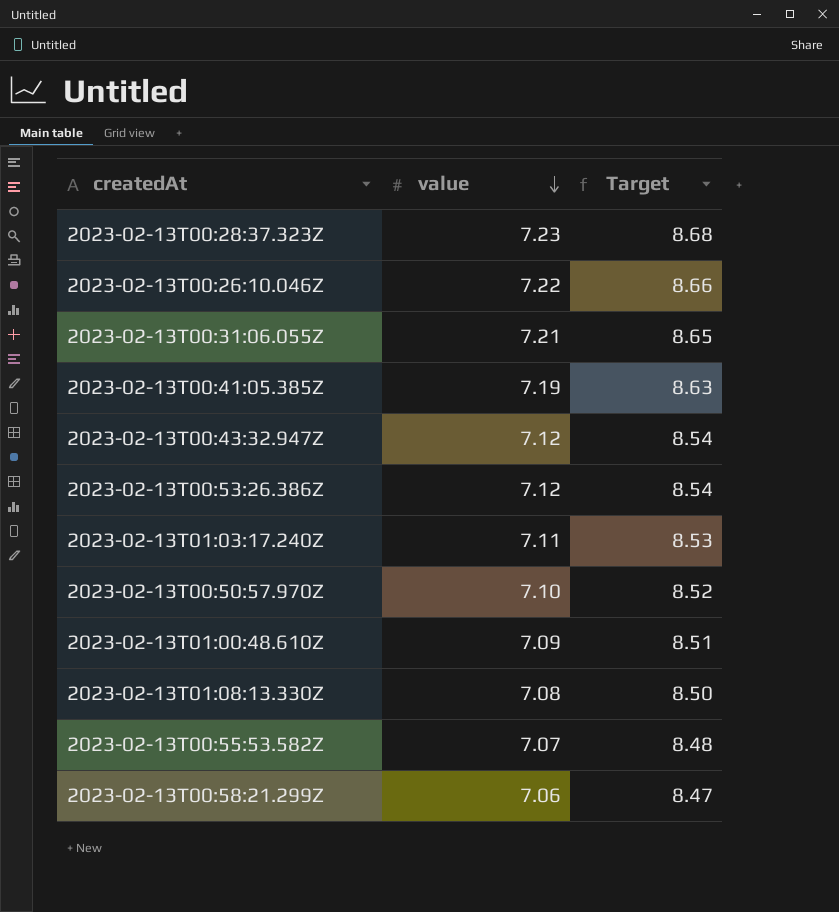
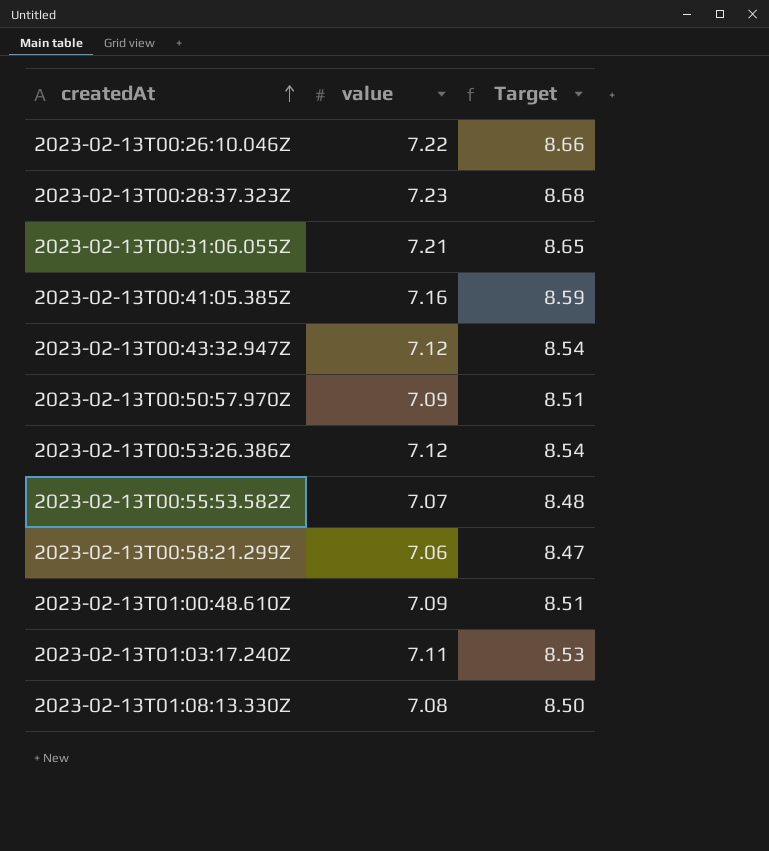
row order: value descending -> createdAt ascending
2023-02-13T00:41:05.385Z | value: 7.19 -> 7.16
2023-02-13T00:41:05.385Z | Target: 8.63 -> 8.59
2023-02-13T00:50:57.970Z | value: 7.10 -> 7.09
2023-02-13T00:50:57.970Z | Target: 8.52 -> 8.51

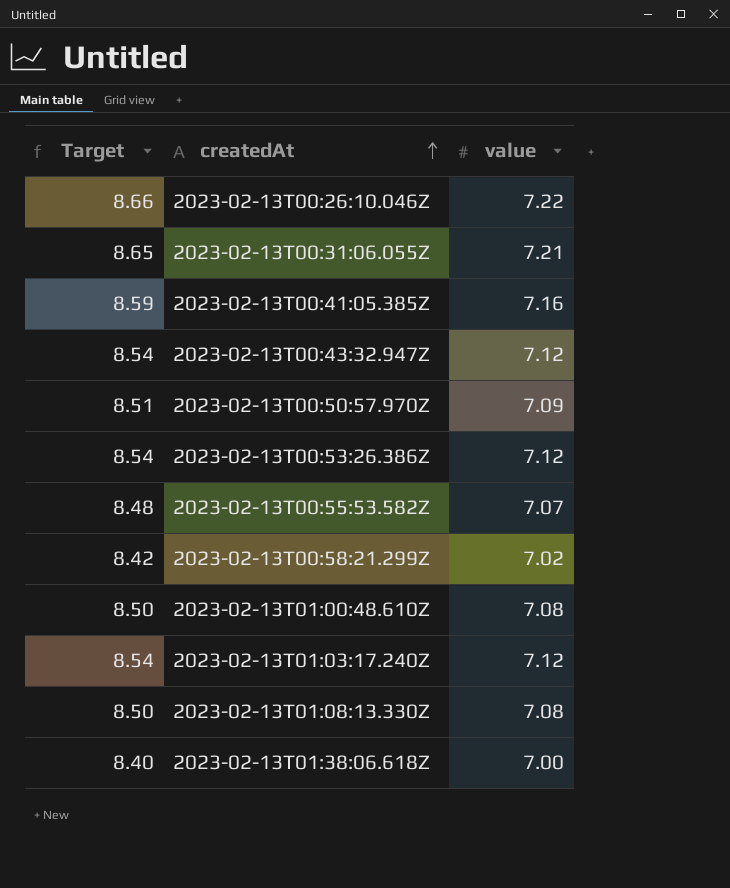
column Target | position: 3 -> 1
row 2023-02-13T00:28:37.323Z: 7.23 | 8.68 -> none
2023-02-13T00:58:21.299Z | Target: 8.47 -> 8.42
2023-02-13T00:58:21.299Z | value: 7.06 -> 7.02
2023-02-13T01:00:48.610Z | Target: 8.51 -> 8.50
2023-02-13T01:00:48.610Z | value: 7.09 -> 7.08
2023-02-13T01:03:17.240Z | Target: 8.53 -> 8.54
2023-02-13T01:03:17.240Z | value: 7.11 -> 7.12
row 2023-02-13T01:38:06.618Z: none -> 8.40 | 7.00

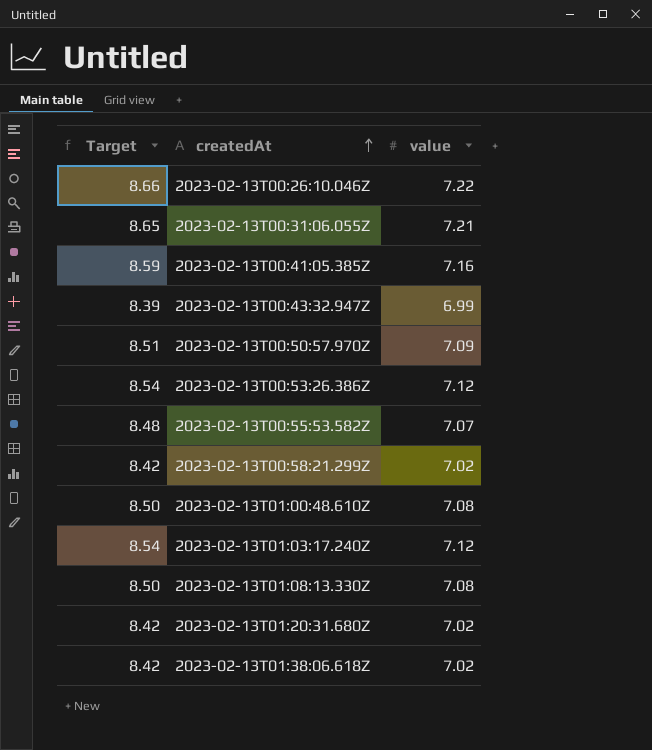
2023-02-13T00:43:32.947Z | Target: 8.54 -> 8.39
2023-02-13T00:43:32.947Z | value: 7.12 -> 6.99
row 2023-02-13T01:20:31.680Z: none -> 8.42 | 7.02
2023-02-13T01:38:06.618Z | Target: 8.40 -> 8.42
2023-02-13T01:38:06.618Z | value: 7.00 -> 7.02

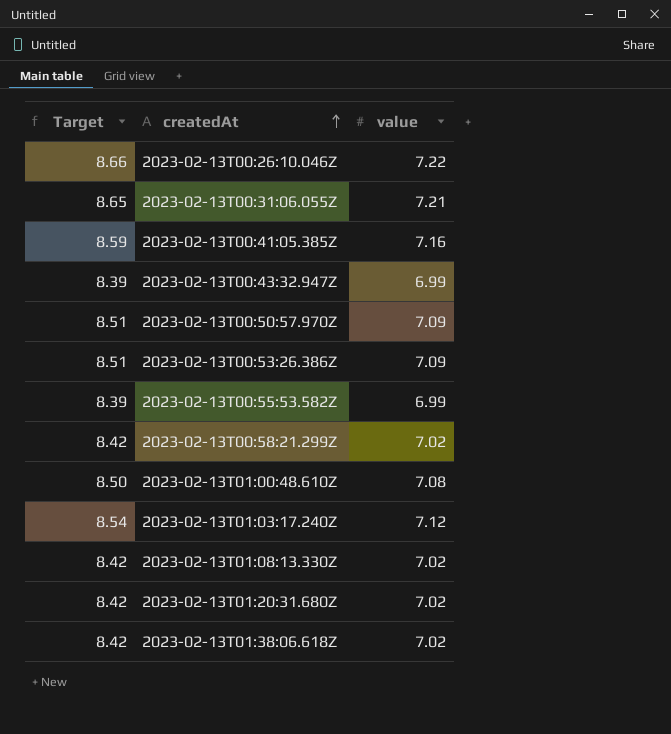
2023-02-13T00:53:26.386Z | Target: 8.54 -> 8.51
2023-02-13T00:53:26.386Z | value: 7.12 -> 7.09
2023-02-13T00:55:53.582Z | Target: 8.48 -> 8.39
2023-02-13T00:55:53.582Z | value: 7.07 -> 6.99
2023-02-13T01:08:13.330Z | Target: 8.50 -> 8.42
2023-02-13T01:08:13.330Z | value: 7.08 -> 7.02

